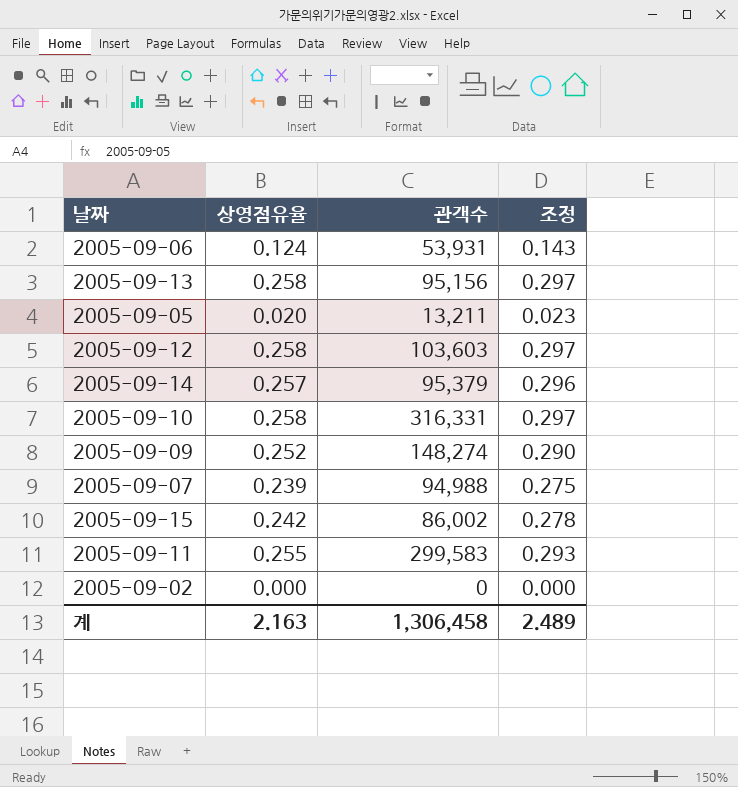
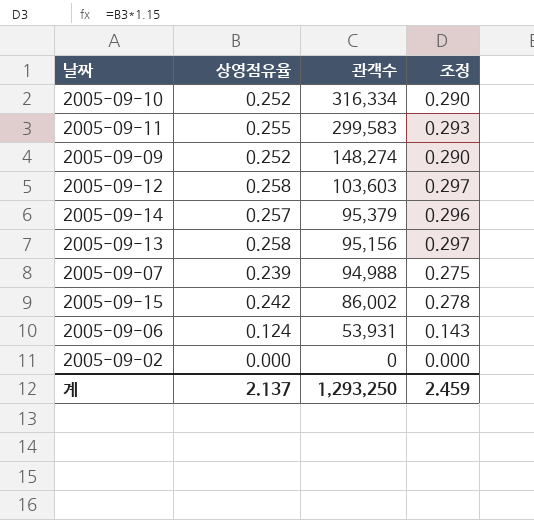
row order: none -> 관객수 descending
row 2005-09-05: 0.020 | 13,211 | 0.023 -> none
2005-09-10 | 상영점유율: 0.258 -> 0.252
2005-09-10 | 관객수: 316,331 -> 316,334
2005-09-10 | 조정: 0.297 -> 0.290
계 | 상영점유율: 2.163 -> 2.137
계 | 관객수: 1,306,458 -> 1,293,250
계 | 조정: 2.489 -> 2.459

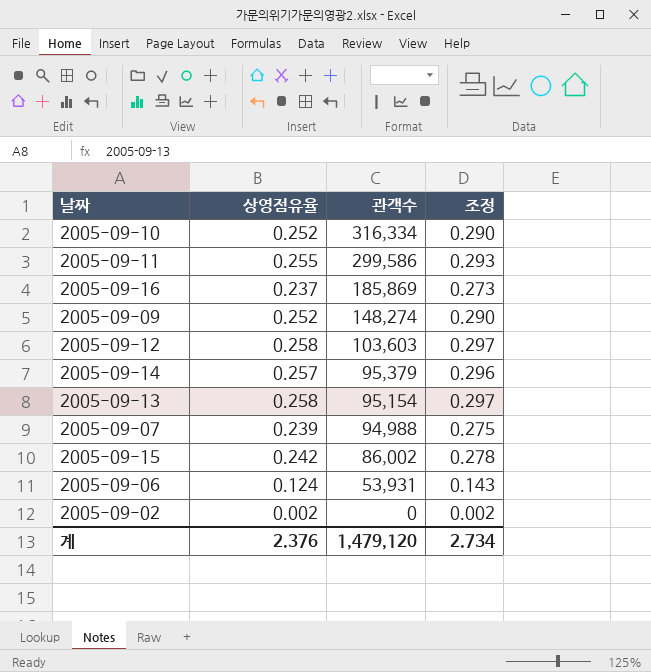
2005-09-11 | 관객수: 299,583 -> 299,586
row 2005-09-16: none -> 0.237 | 185,869 | 0.273
2005-09-13 | 관객수: 95,156 -> 95,154
2005-09-02 | 상영점유율: 0.000 -> 0.002
2005-09-02 | 조정: 0.000 -> 0.002
계 | 상영점유율: 2.137 -> 2.376
계 | 관객수: 1,293,250 -> 1,479,120
계 | 조정: 2.459 -> 2.734

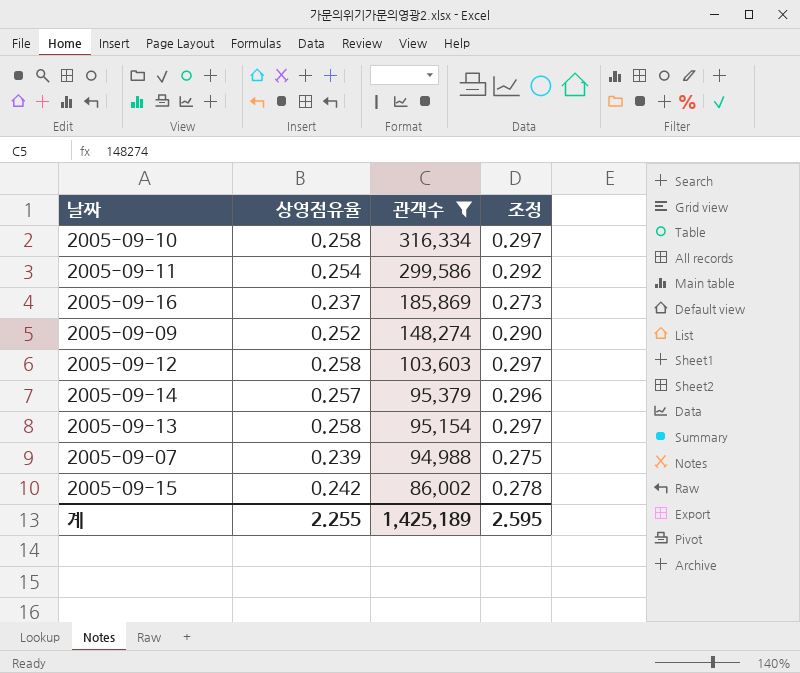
filter: none -> 관객수 >= 86,002
2005-09-10 | 상영점유율: 0.252 -> 0.258
2005-09-10 | 조정: 0.290 -> 0.297
2005-09-11 | 상영점유율: 0.255 -> 0.254
2005-09-11 | 조정: 0.293 -> 0.292
계 | 상영점유율: 2.376 -> 2.255
계 | 관객수: 1,479,120 -> 1,425,189
계 | 조정: 2.734 -> 2.595

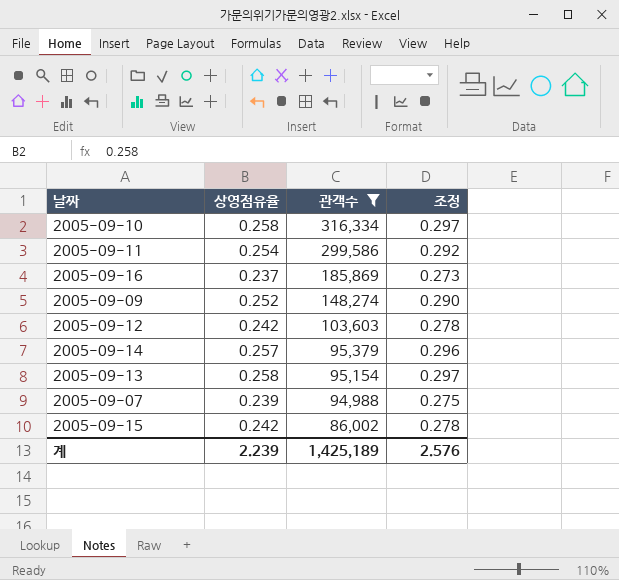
2005-09-12 | 상영점유율: 0.258 -> 0.242
2005-09-12 | 조정: 0.297 -> 0.278
계 | 상영점유율: 2.255 -> 2.239
계 | 조정: 2.595 -> 2.576

